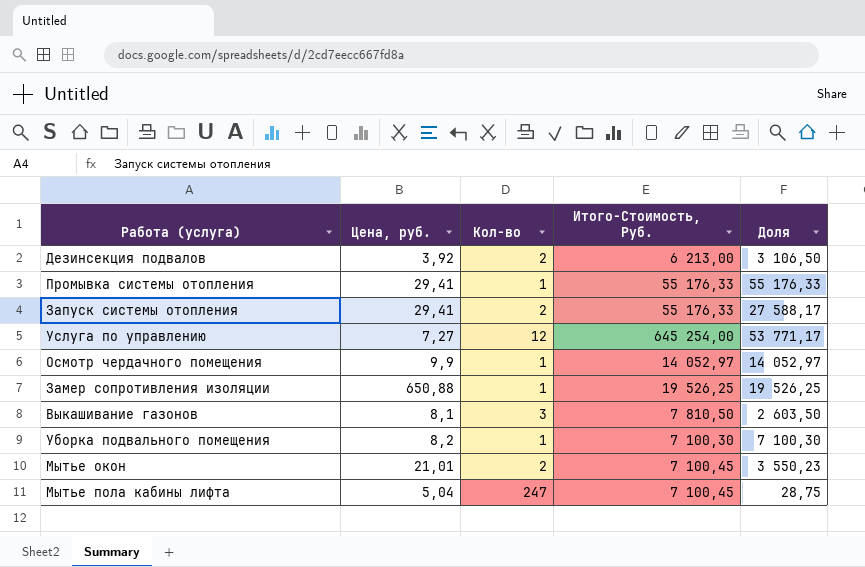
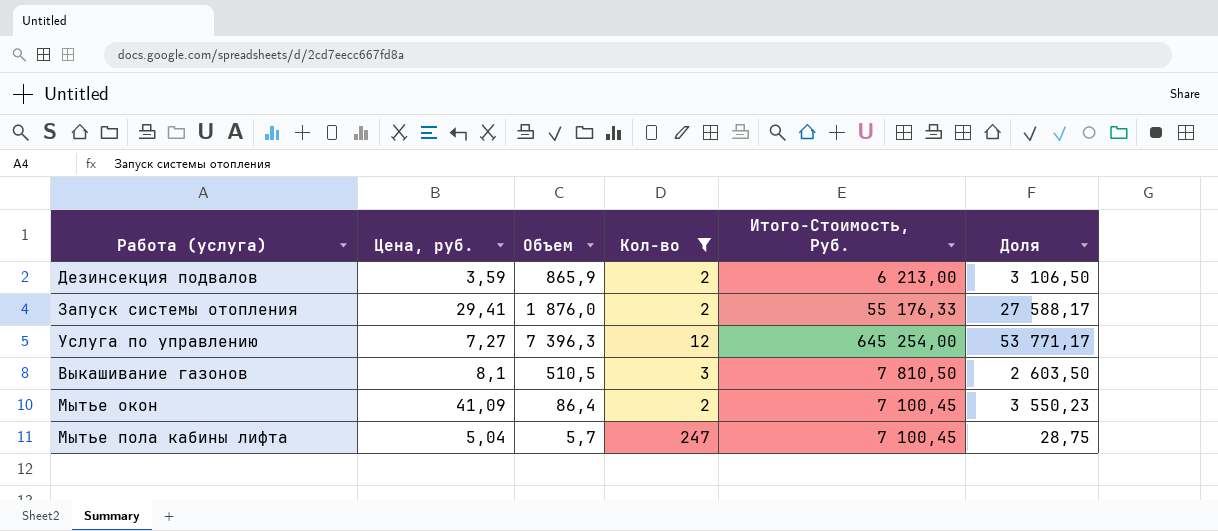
filter: none -> Кол-во != 1
column Объем | position: none -> 3
Дезинсекция подвалов | Цена, руб.: 3,92 -> 3,59
Мытье окон | Цена, руб.: 21,01 -> 41,09

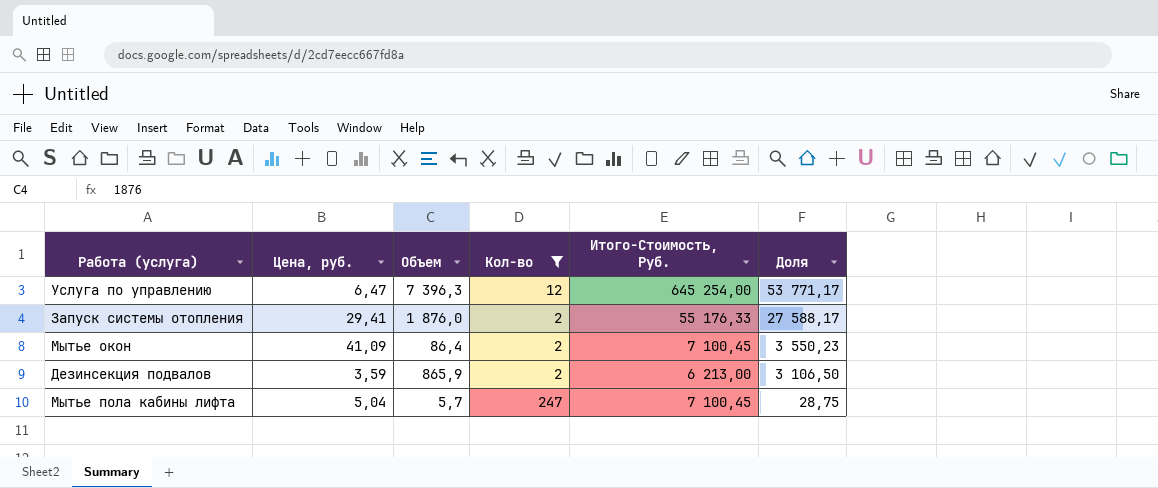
row order: none -> Доля descending
row Выкашивание газонов: 8,1 | 510,5 | 3 | 7 810,50 | 2 603,50 -> none
Услуга по управлению | Цена, руб.: 7,27 -> 6,47

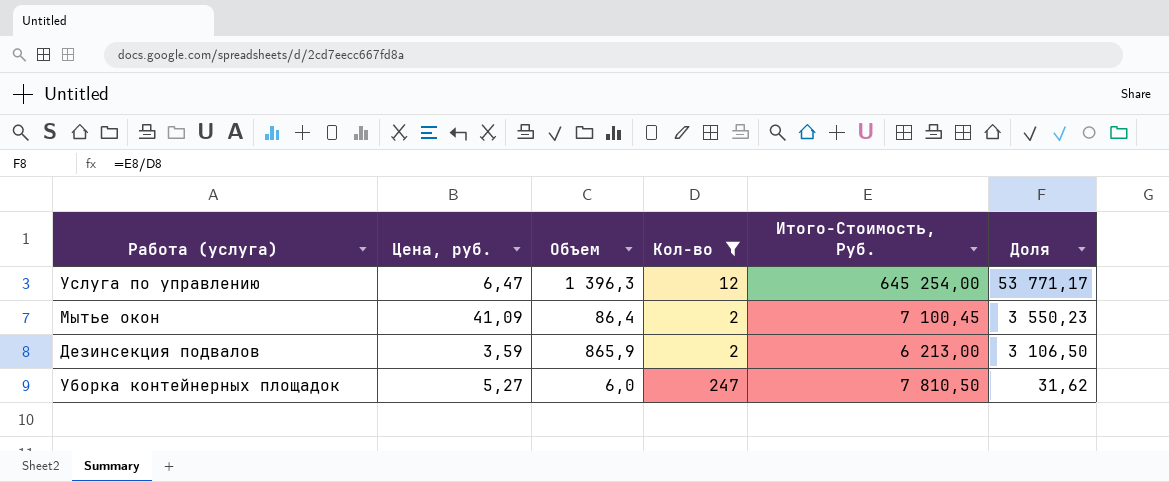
row Запуск системы отопления: 29,41 | 1 876,0 | 2 | 55 176,33 | 27 588,17 -> none
row Мытье пола кабины лифта: 5,04 | 5,7 | 247 | 7 100,45 | 28,75 -> none
Услуга по управлению | Объем: 7 396,3 -> 1 396,3
row Уборка контейнерных площадок: none -> 5,27 | 6,0 | 247 | 7 810,50 | 31,62

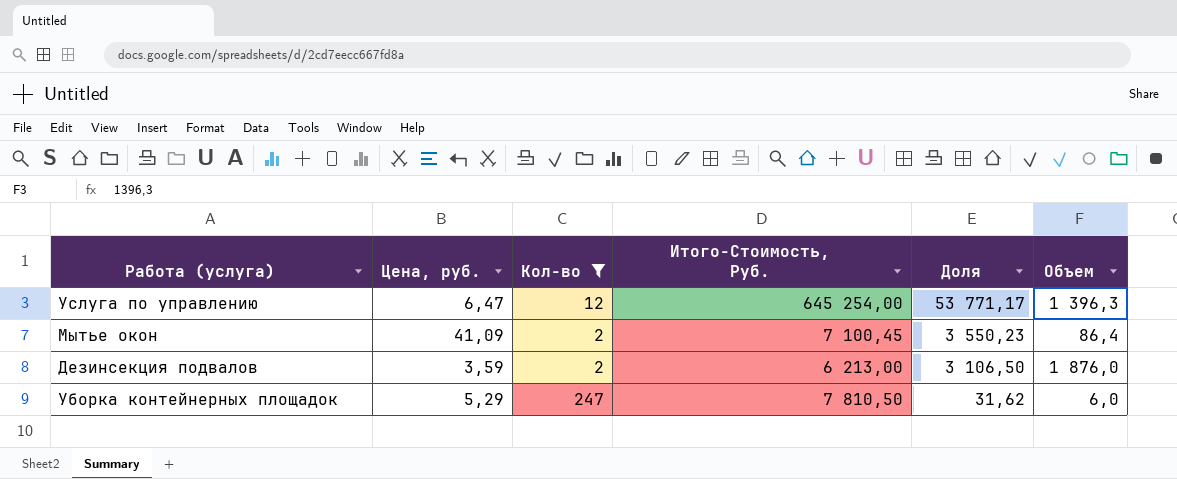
column Объем | position: 3 -> 6
Дезинсекция подвалов | Объем: 865,9 -> 1 876,0
Уборка контейнерных площадок | Цена, руб.: 5,27 -> 5,29

